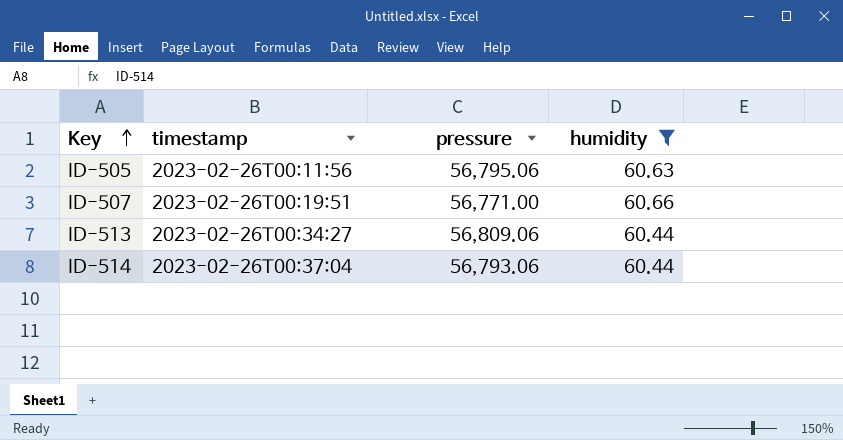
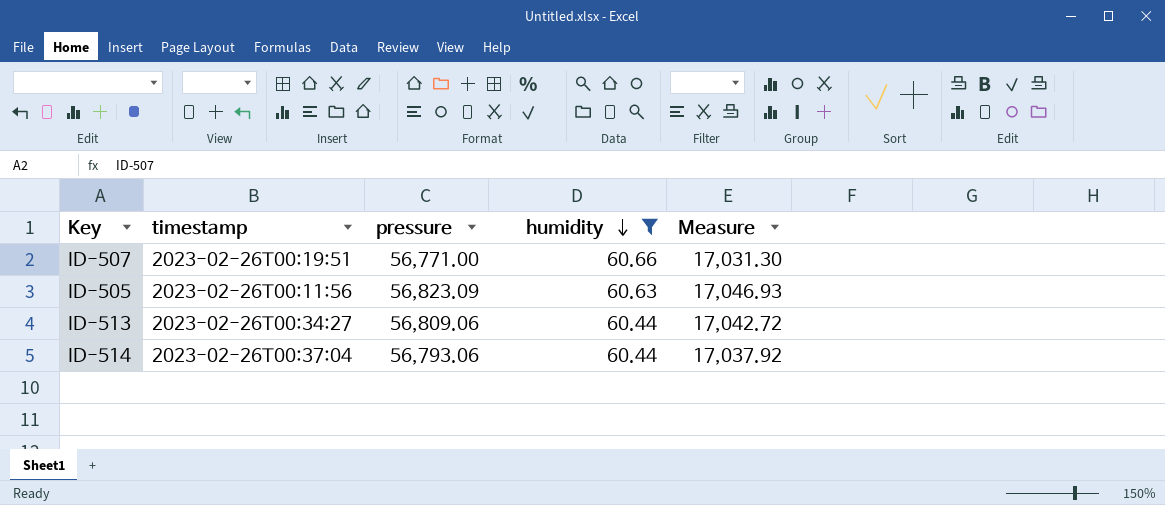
row order: Key ascending -> humidity descending
column Measure | formula: none -> [pressure] * 0.3
ID-505 | pressure: 56,795.06 -> 56,823.09

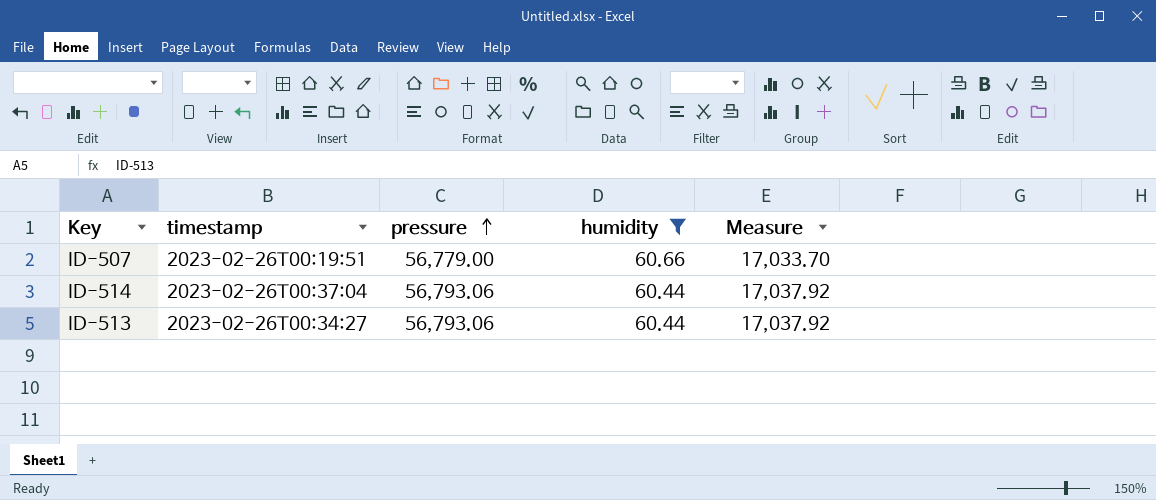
row order: humidity descending -> pressure ascending
row ID-505: 2023-02-26T00:11:56 | 56,823.09 | 60.63 | 17,046.93 -> none
ID-507 | pressure: 56,771.00 -> 56,779.00
ID-507 | Measure: 17,031.30 -> 17,033.70
ID-513 | pressure: 56,809.06 -> 56,793.06
ID-513 | Measure: 17,042.72 -> 17,037.92

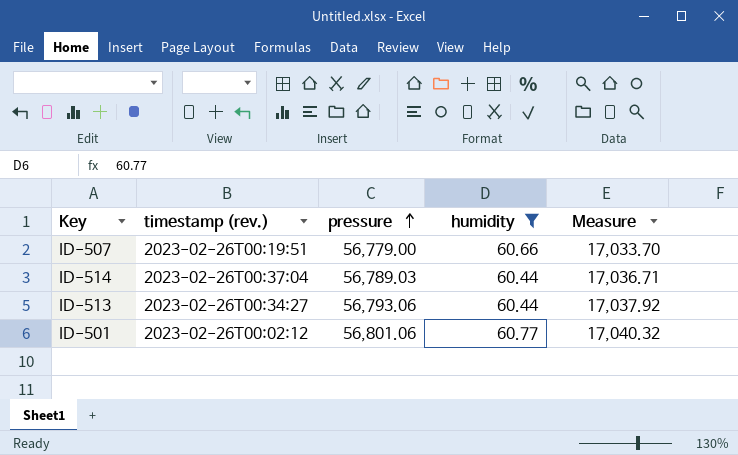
column name: timestamp -> timestamp (rev.)
ID-514 | pressure: 56,793.06 -> 56,789.03
ID-514 | Measure: 17,037.92 -> 17,036.71
row ID-501: none -> 2023-02-26T00:02:12 | 56,801.06 | 60.77 | 17,040.32

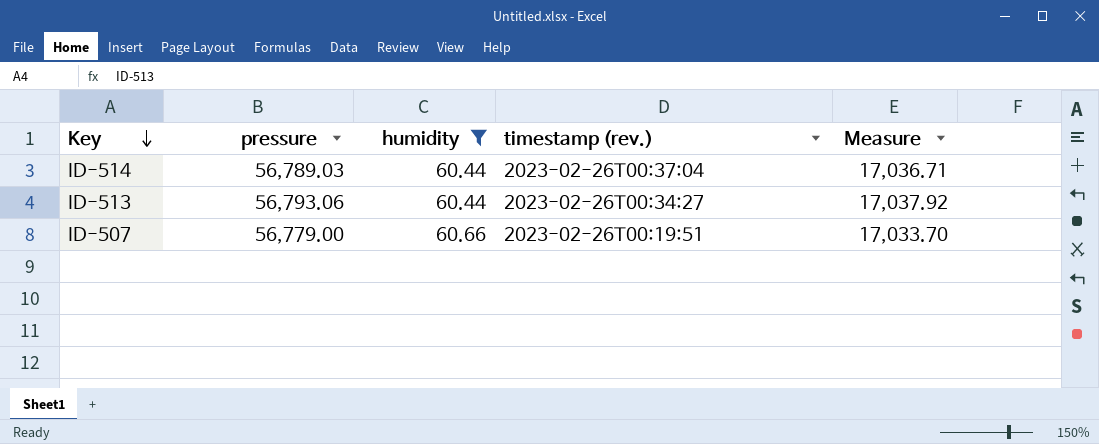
row order: pressure ascending -> Key descending
column timestamp (rev.) | position: 2 -> 4
row ID-501: 2023-02-26T00:02:12 | 56,801.06 | 60.77 | 17,040.32 -> none

